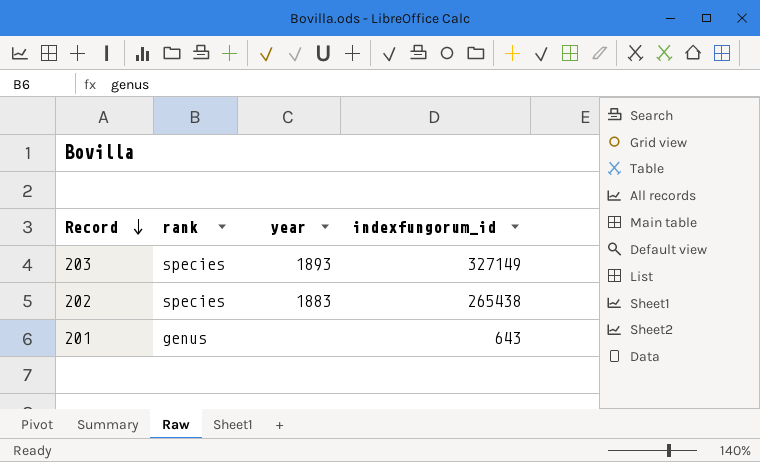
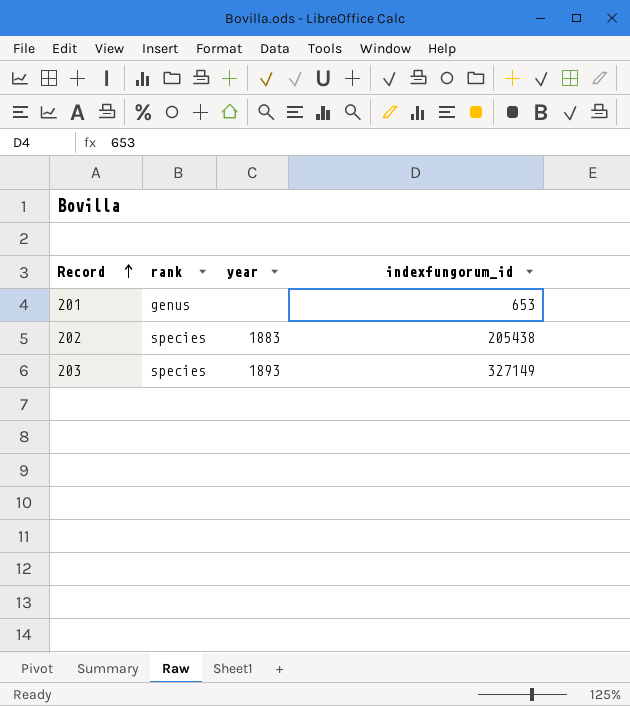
row order: Record descending -> Record ascending
201 | indexfungorum_id: 643 -> 653
202 | indexfungorum_id: 265438 -> 205438

